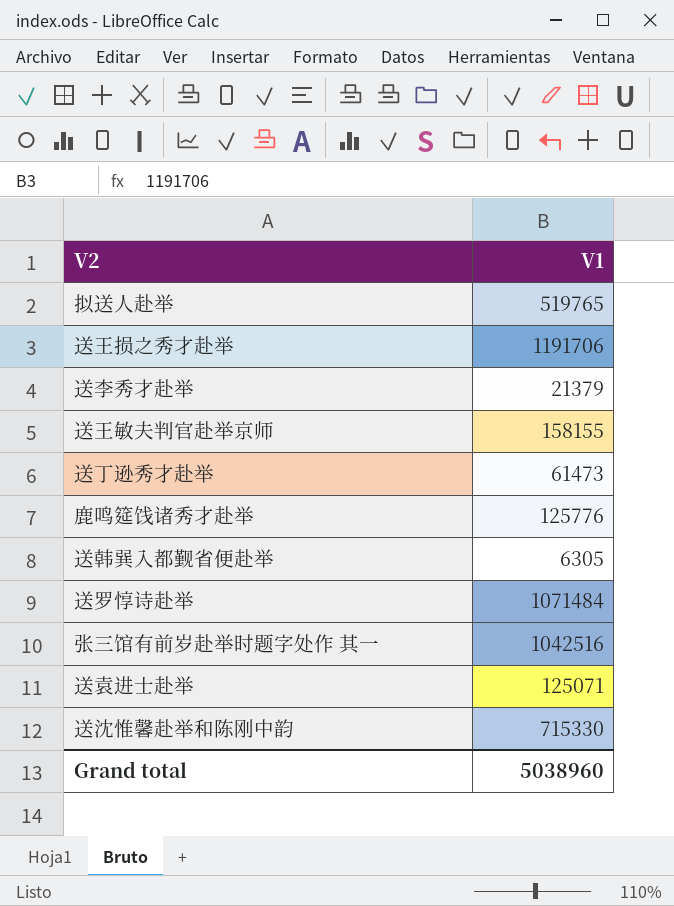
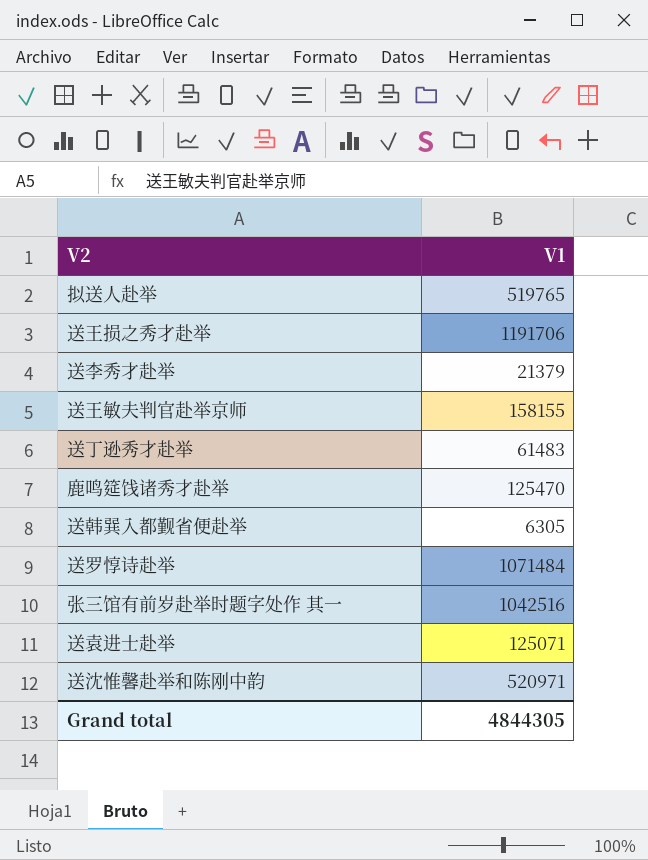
送丁逊秀才赴举 | V1: 61473 -> 61483
鹿鸣筵饯诸秀才赴举 | V1: 125776 -> 125470
送沈惟馨赴举和陈刚中韵 | V1: 715330 -> 520971
Grand total | V1: 5038960 -> 4844305

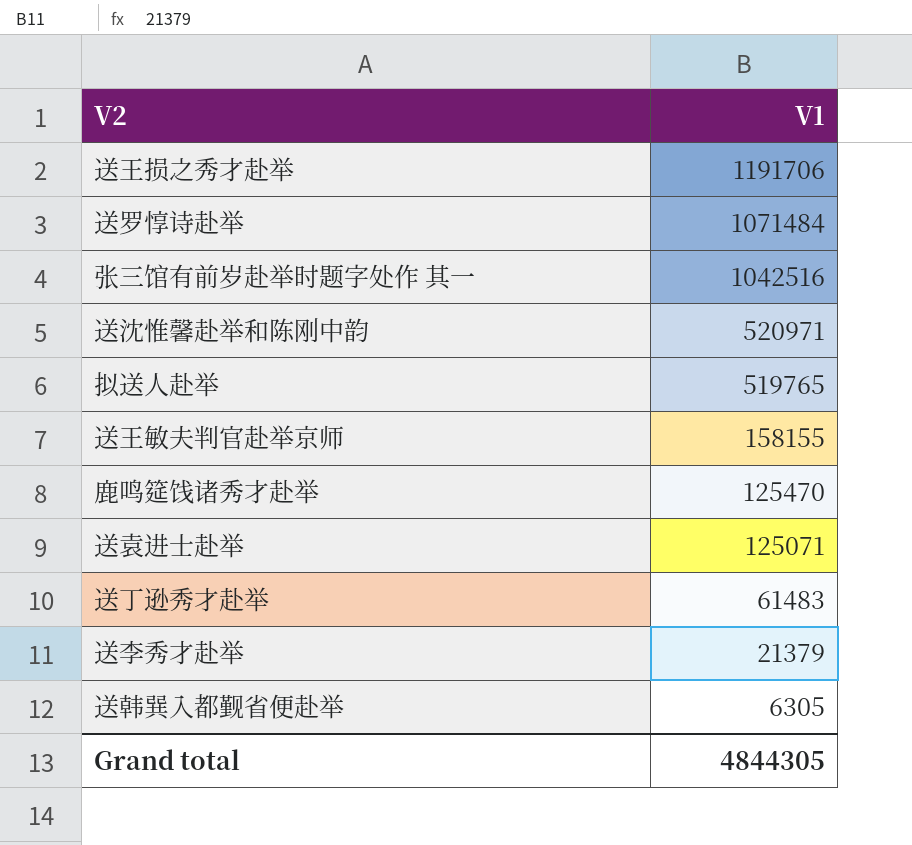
row order: none -> V1 descending

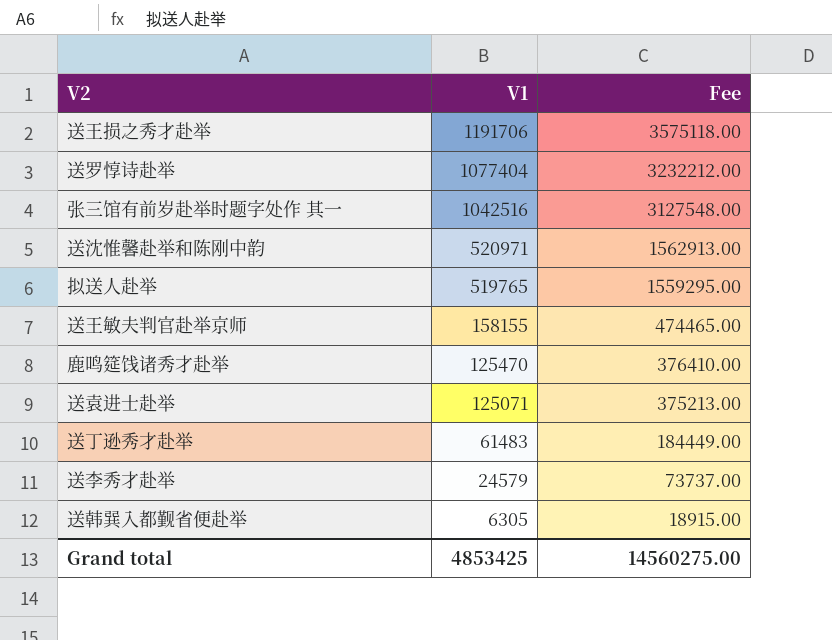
column Fee | formula: none -> [V1] * 3
送罗惇诗赴举 | V1: 1071484 -> 1077404
送李秀才赴举 | V1: 21379 -> 24579
Grand total | V1: 4844305 -> 4853425

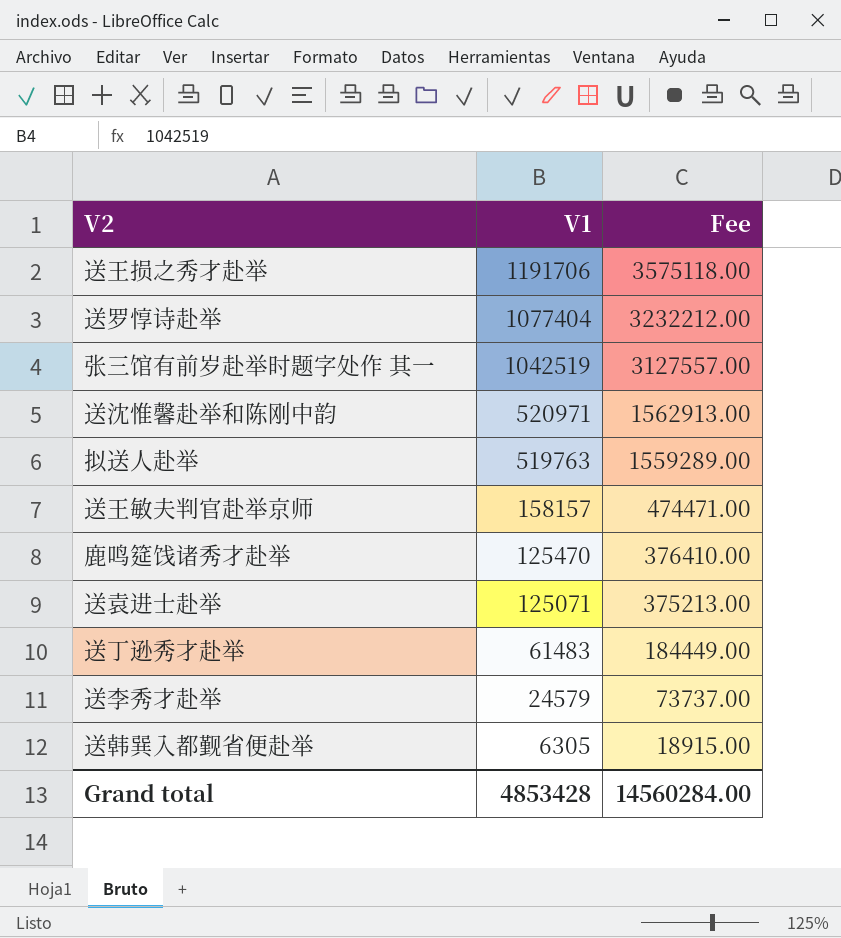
张三馆有前岁赴举时题字处作 其一 | V1: 1042516 -> 1042519
张三馆有前岁赴举时题字处作 其一 | Fee: 3127548.00 -> 3127557.00
拟送人赴举 | V1: 519765 -> 519763
拟送人赴举 | Fee: 1559295.00 -> 1559289.00
送王敏夫判官赴举京师 | V1: 158155 -> 158157
送王敏夫判官赴举京师 | Fee: 474465.00 -> 474471.00
Grand total | V1: 4853425 -> 4853428
Grand total | Fee: 14560275.00 -> 14560284.00

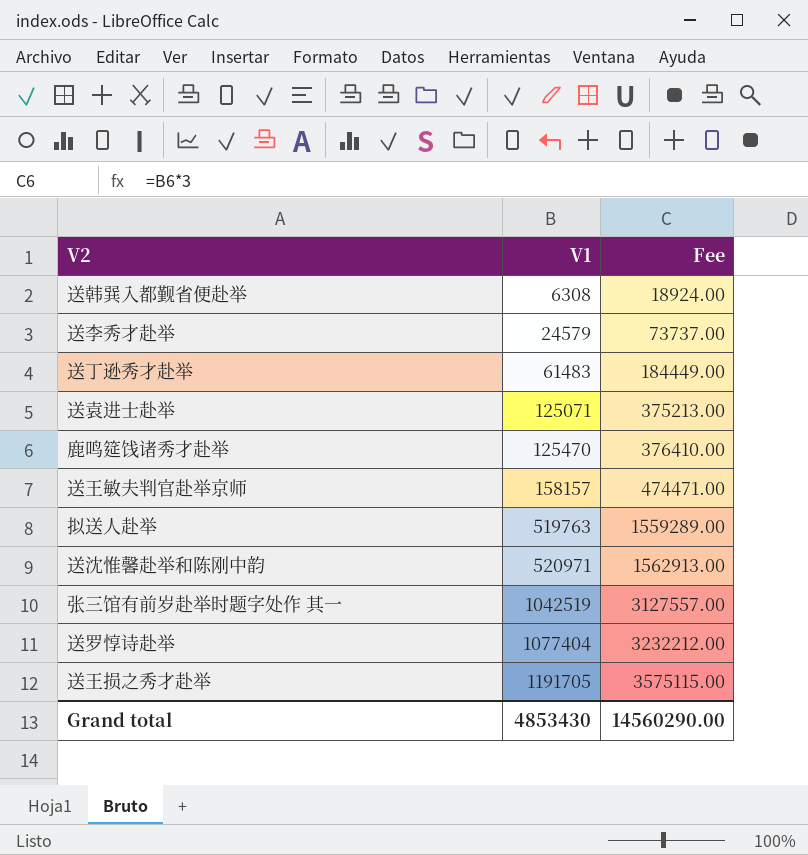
row order: V1 descending -> V1 ascending
送韩巽入都觐省便赴举 | V1: 6305 -> 6308
送韩巽入都觐省便赴举 | Fee: 18915.00 -> 18924.00
送王损之秀才赴举 | V1: 1191706 -> 1191705
送王损之秀才赴举 | Fee: 3575118.00 -> 3575115.00
Grand total | V1: 4853428 -> 4853430
Grand total | Fee: 14560284.00 -> 14560290.00

